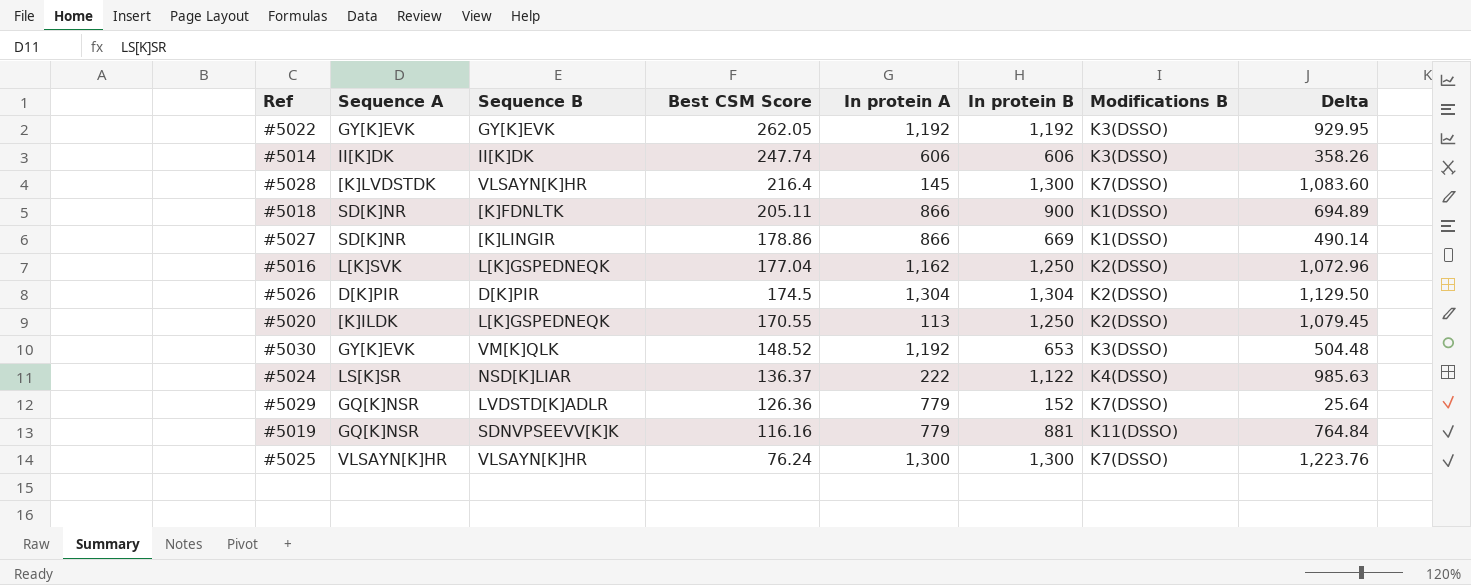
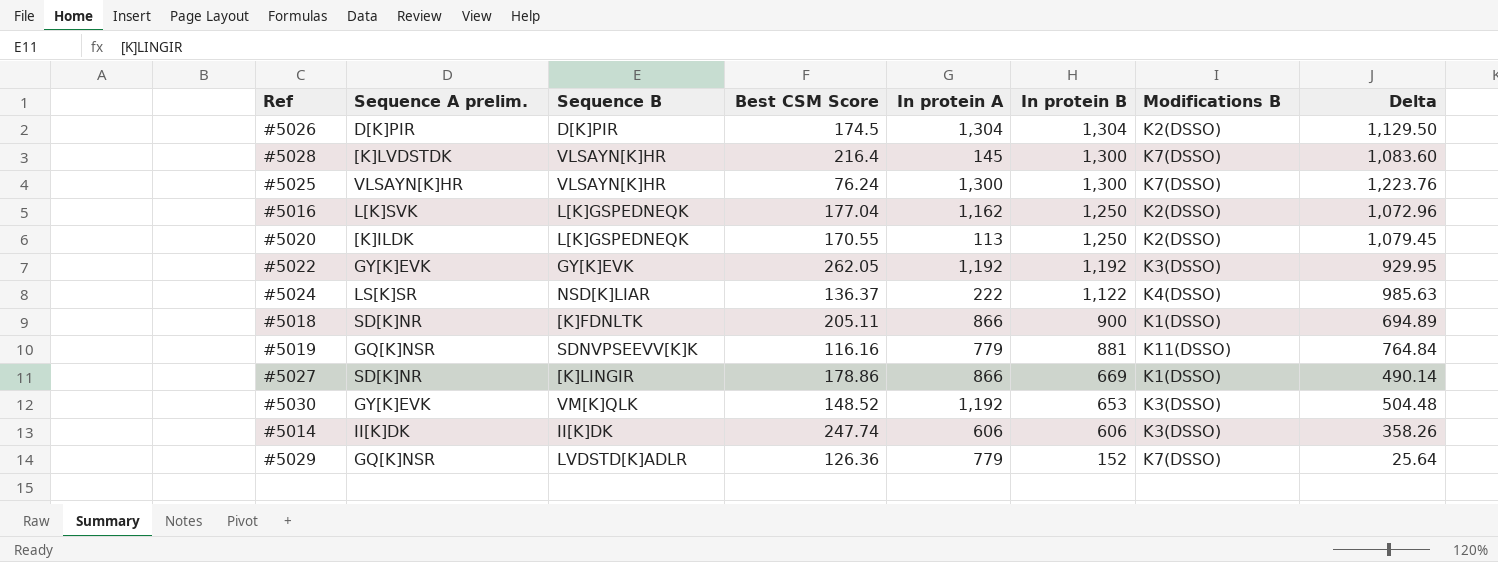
row order: Best CSM Score descending -> In protein B descending
column name: Sequence A -> Sequence A prelim.

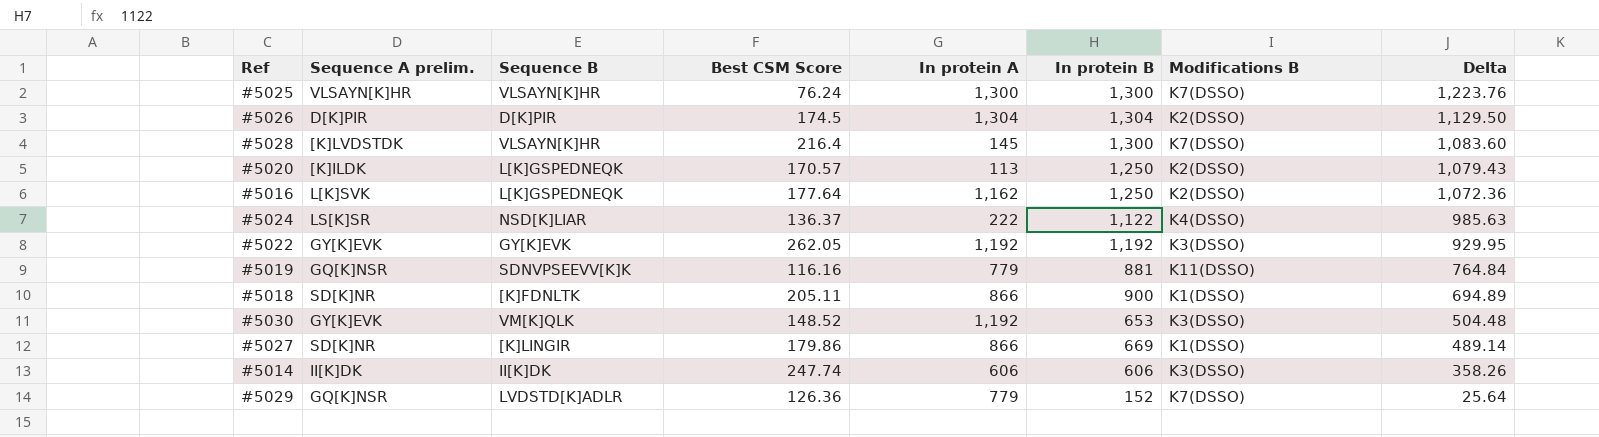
row order: In protein B descending -> Delta descending
#5020 | Best CSM Score: 170.55 -> 170.57
#5020 | Delta: 1,079.45 -> 1,079.43
#5016 | Best CSM Score: 177.04 -> 177.64
#5016 | Delta: 1,072.96 -> 1,072.36
#5027 | Best CSM Score: 178.86 -> 179.86
#5027 | Delta: 490.14 -> 489.14

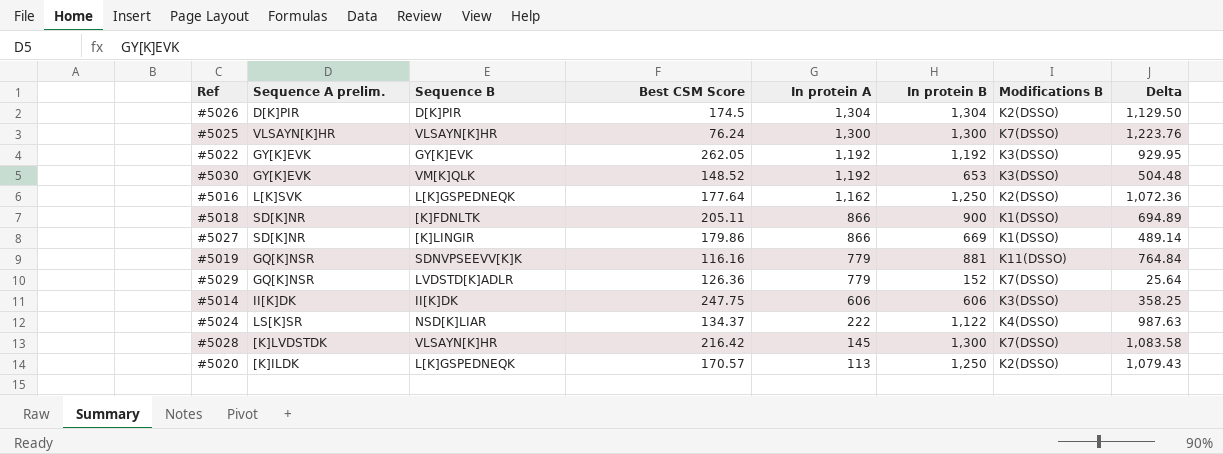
row order: Delta descending -> In protein A descending
#5014 | Best CSM Score: 247.74 -> 247.75
#5014 | Delta: 358.26 -> 358.25
#5024 | Best CSM Score: 136.37 -> 134.37
#5024 | Delta: 985.63 -> 987.63
#5028 | Best CSM Score: 216.4 -> 216.42
#5028 | Delta: 1,083.60 -> 1,083.58

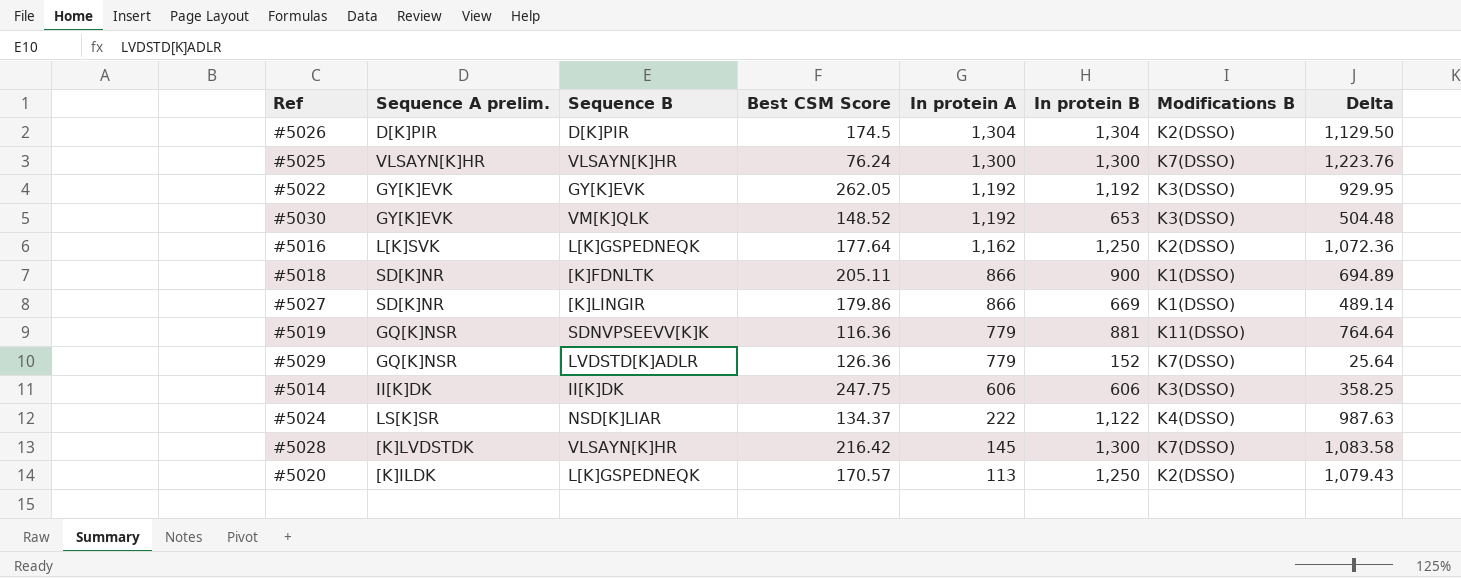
#5019 | Best CSM Score: 116.16 -> 116.36
#5019 | Delta: 764.84 -> 764.64

